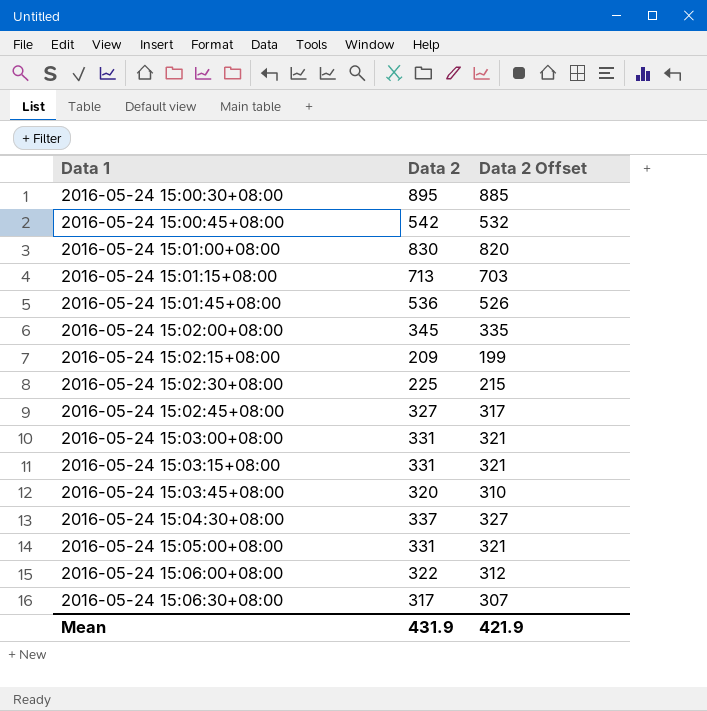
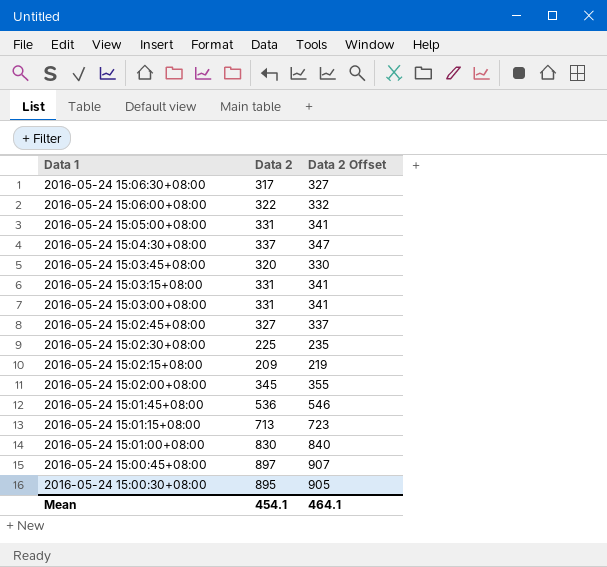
row order: Data 1 ascending -> Data 1 descending
column Data 2 Offset | formula: [Data 2] - 10 -> [Data 2] + 10
2016-05-24 15:00:45+08:00 | Data 2: 542 -> 897
Mean | Data 2: 431.9 -> 454.1
Mean | Data 2 Offset: 421.9 -> 464.1

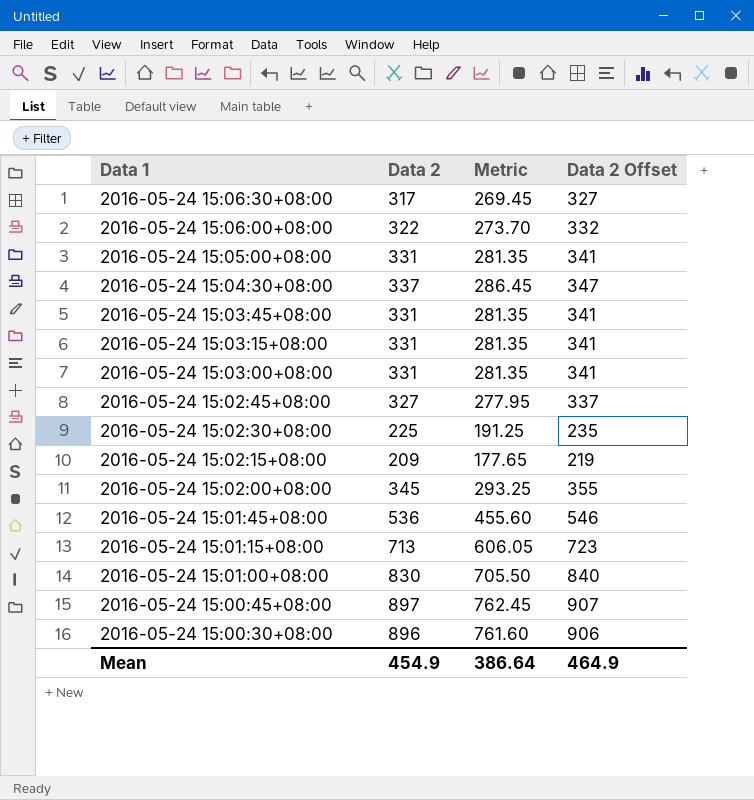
column Metric | formula: none -> [Data 2] * 0.85
2016-05-24 15:03:45+08:00 | Data 2: 320 -> 331
2016-05-24 15:03:45+08:00 | Data 2 Offset: 330 -> 341
2016-05-24 15:00:30+08:00 | Data 2: 895 -> 896
2016-05-24 15:00:30+08:00 | Data 2 Offset: 905 -> 906
Mean | Data 2: 454.1 -> 454.9
Mean | Data 2 Offset: 464.1 -> 464.9

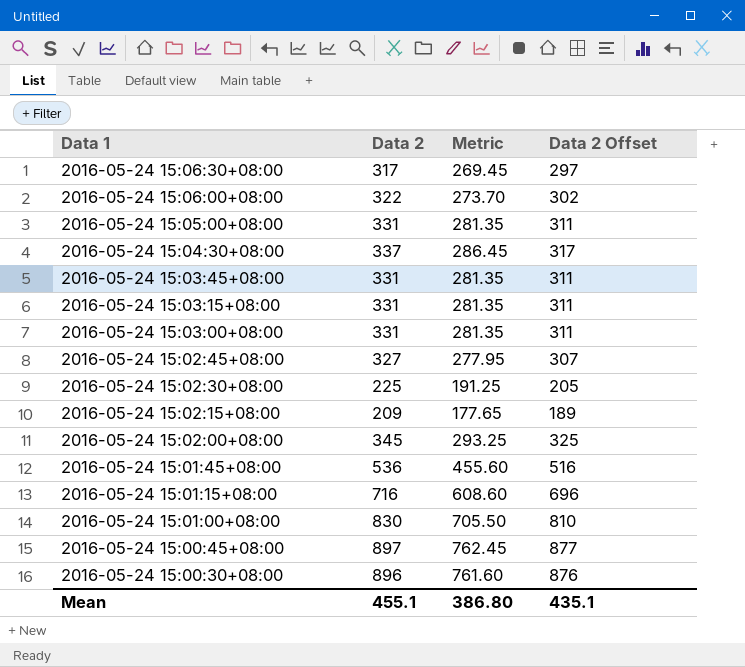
column Data 2 Offset | formula: [Data 2] + 10 -> [Data 2] - 20
2016-05-24 15:01:15+08:00 | Data 2: 713 -> 716
2016-05-24 15:01:15+08:00 | Metric: 606.05 -> 608.60
Mean | Data 2: 454.9 -> 455.1
Mean | Metric: 386.64 -> 386.80
Mean | Data 2 Offset: 464.9 -> 435.1

